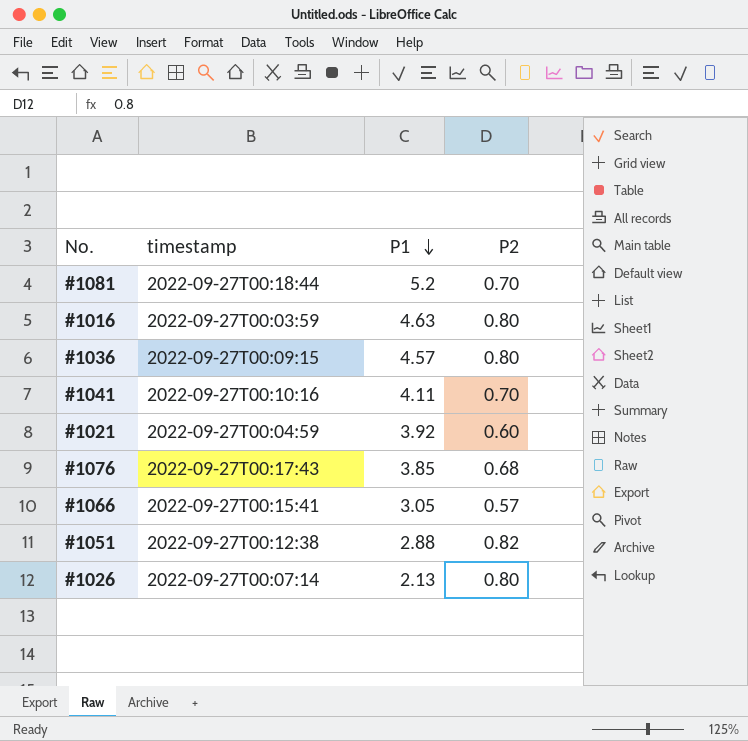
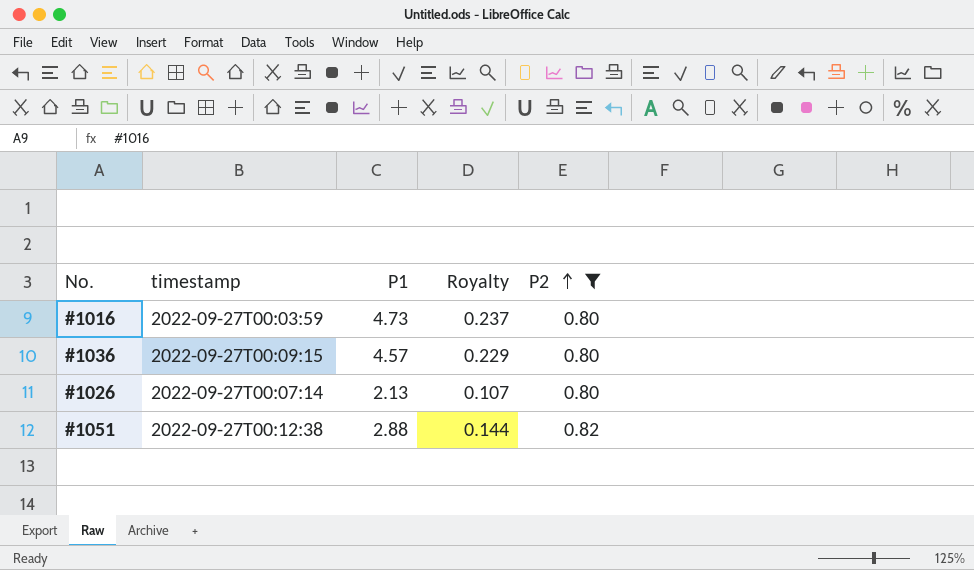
filter: none -> P2 >= 0.80
row order: P1 descending -> P2 ascending
column Royalty | formula: none -> [P1] * 0.05
#1016 | P1: 4.63 -> 4.73

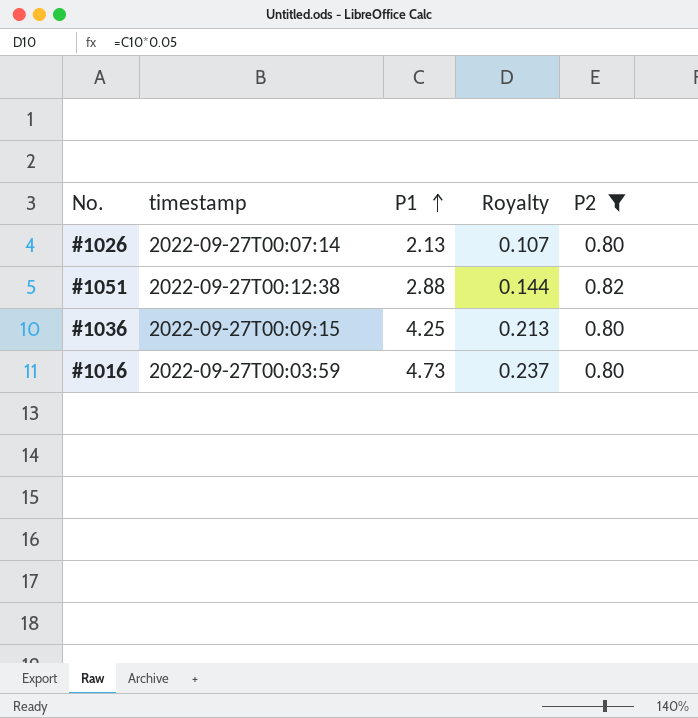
row order: P2 ascending -> P1 ascending
#1036 | P1: 4.57 -> 4.25
#1036 | Royalty: 0.229 -> 0.213

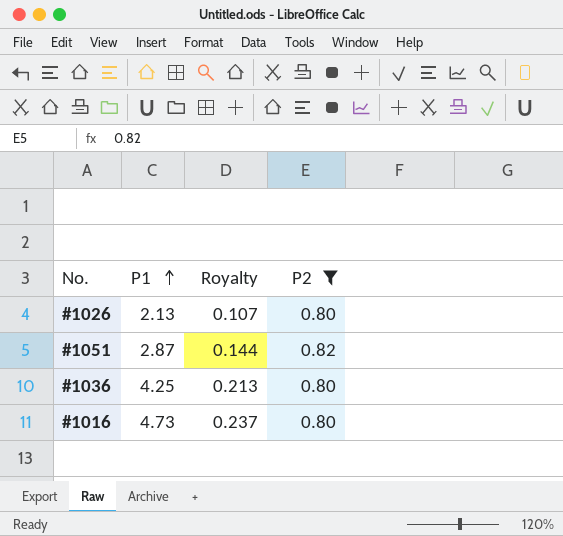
column timestamp | position: 2 -> none
#1051 | P1: 2.88 -> 2.87

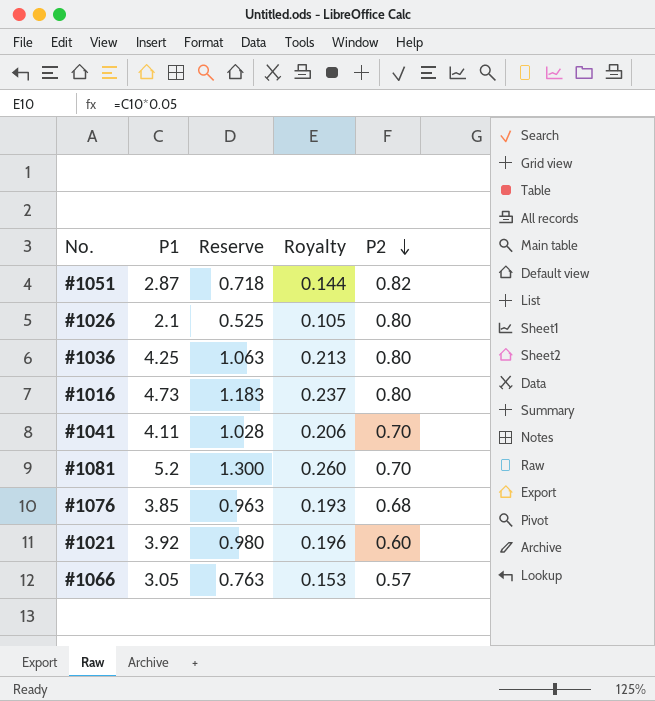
filter: P2 >= 0.80 -> none
row order: P1 ascending -> P2 descending
column Reserve | formula: none -> [P1] * 0.25
#1026 | P1: 2.13 -> 2.1
#1026 | Royalty: 0.107 -> 0.105

